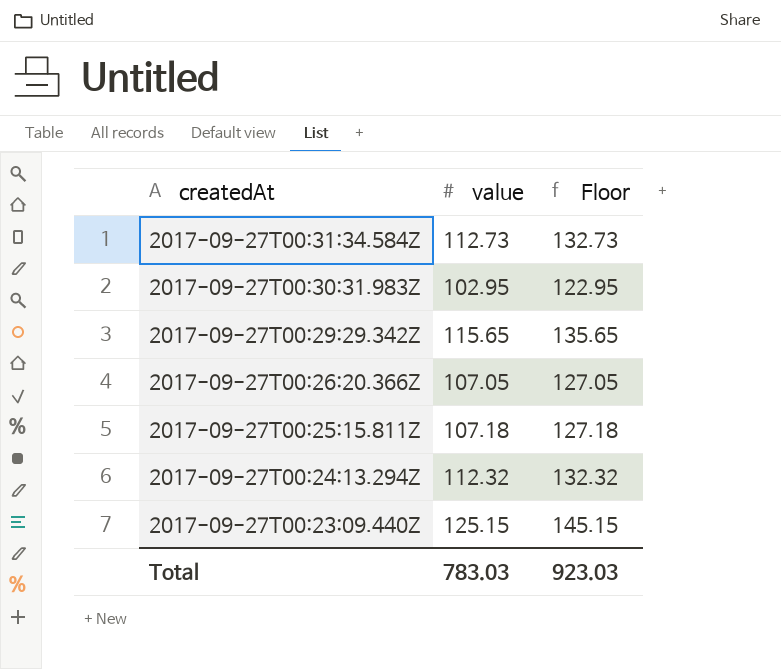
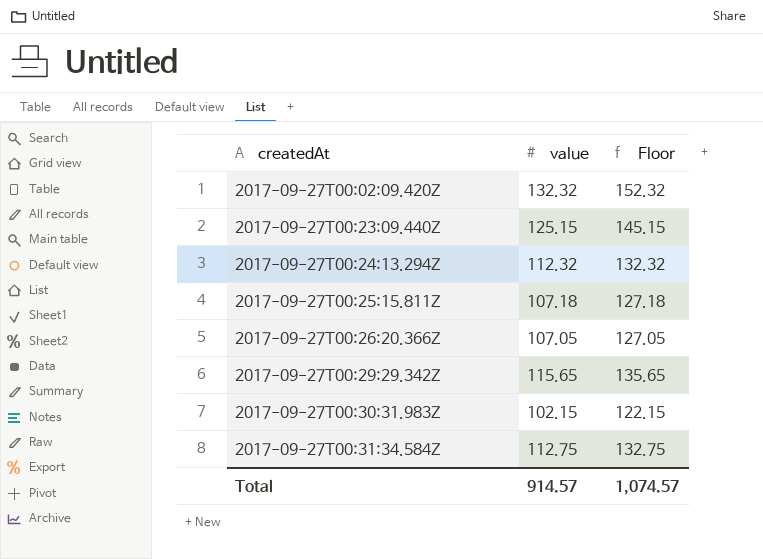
row order: createdAt descending -> createdAt ascending
row 2017-09-27T00:02:09.420Z: none -> 132.32 | 152.32
2017-09-27T00:30:31.983Z | value: 102.95 -> 102.15
2017-09-27T00:30:31.983Z | Floor: 122.95 -> 122.15
2017-09-27T00:31:34.584Z | value: 112.73 -> 112.75
2017-09-27T00:31:34.584Z | Floor: 132.73 -> 132.75
Total | value: 783.03 -> 914.57
Total | Floor: 923.03 -> 1,074.57

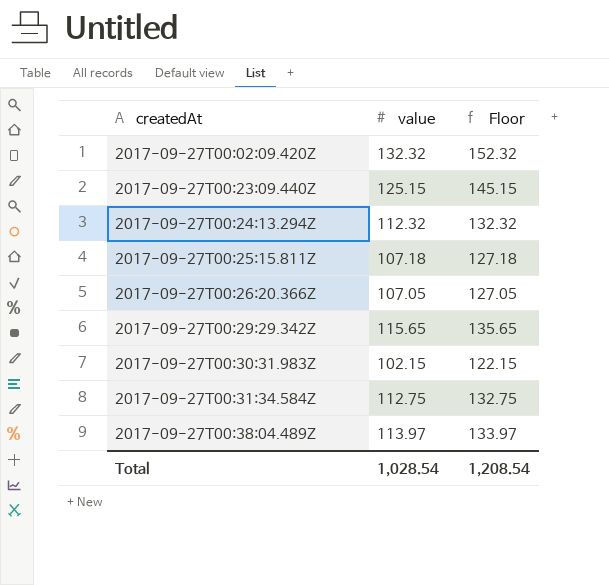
row 2017-09-27T00:38:04.489Z: none -> 113.97 | 133.97
Total | value: 914.57 -> 1,028.54
Total | Floor: 1,074.57 -> 1,208.54

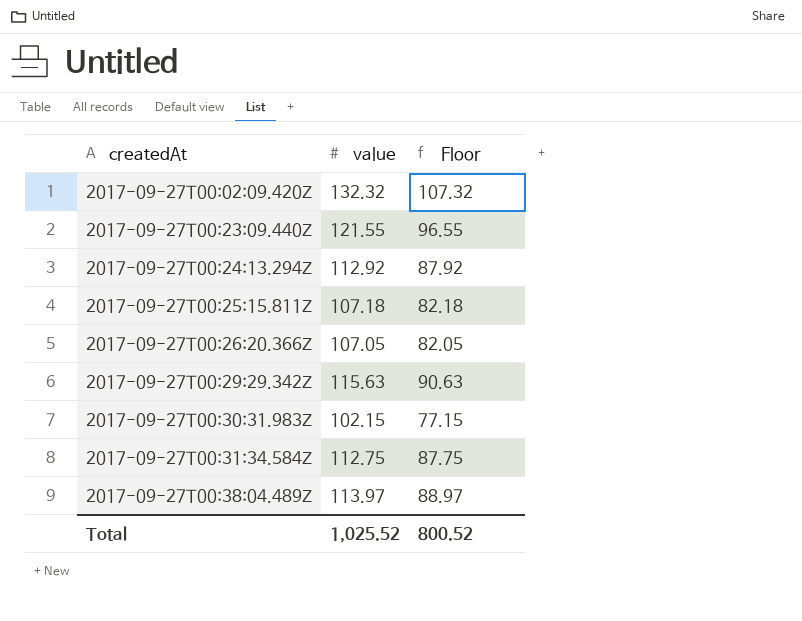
column Floor | formula: [value] + 20 -> [value] - 25
2017-09-27T00:23:09.440Z | value: 125.15 -> 121.55
2017-09-27T00:24:13.294Z | value: 112.32 -> 112.92
2017-09-27T00:29:29.342Z | value: 115.65 -> 115.63
Total | value: 1,028.54 -> 1,025.52
Total | Floor: 1,208.54 -> 800.52

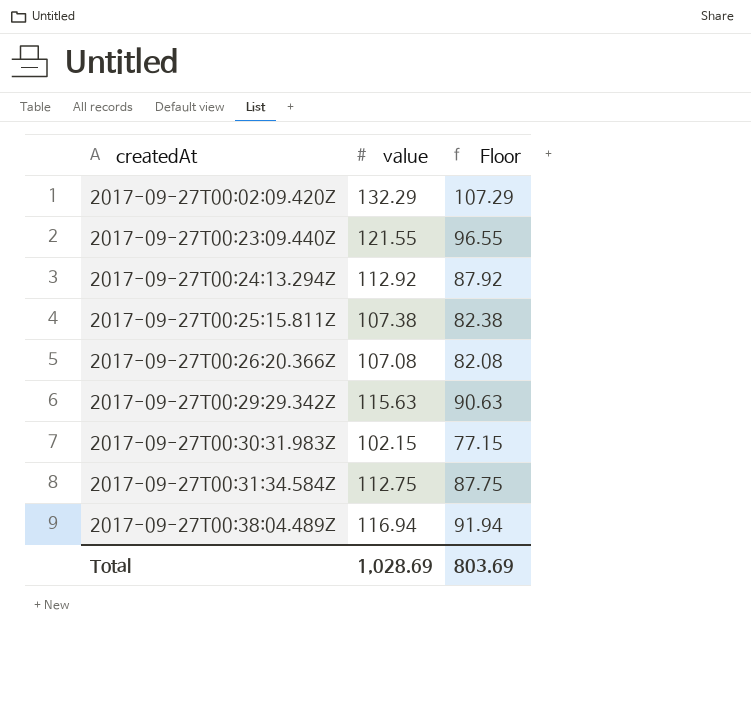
2017-09-27T00:02:09.420Z | value: 132.32 -> 132.29
2017-09-27T00:02:09.420Z | Floor: 107.32 -> 107.29
2017-09-27T00:25:15.811Z | value: 107.18 -> 107.38
2017-09-27T00:25:15.811Z | Floor: 82.18 -> 82.38
2017-09-27T00:26:20.366Z | value: 107.05 -> 107.08
2017-09-27T00:26:20.366Z | Floor: 82.05 -> 82.08
2017-09-27T00:38:04.489Z | value: 113.97 -> 116.94
2017-09-27T00:38:04.489Z | Floor: 88.97 -> 91.94
Total | value: 1,025.52 -> 1,028.69
Total | Floor: 800.52 -> 803.69

